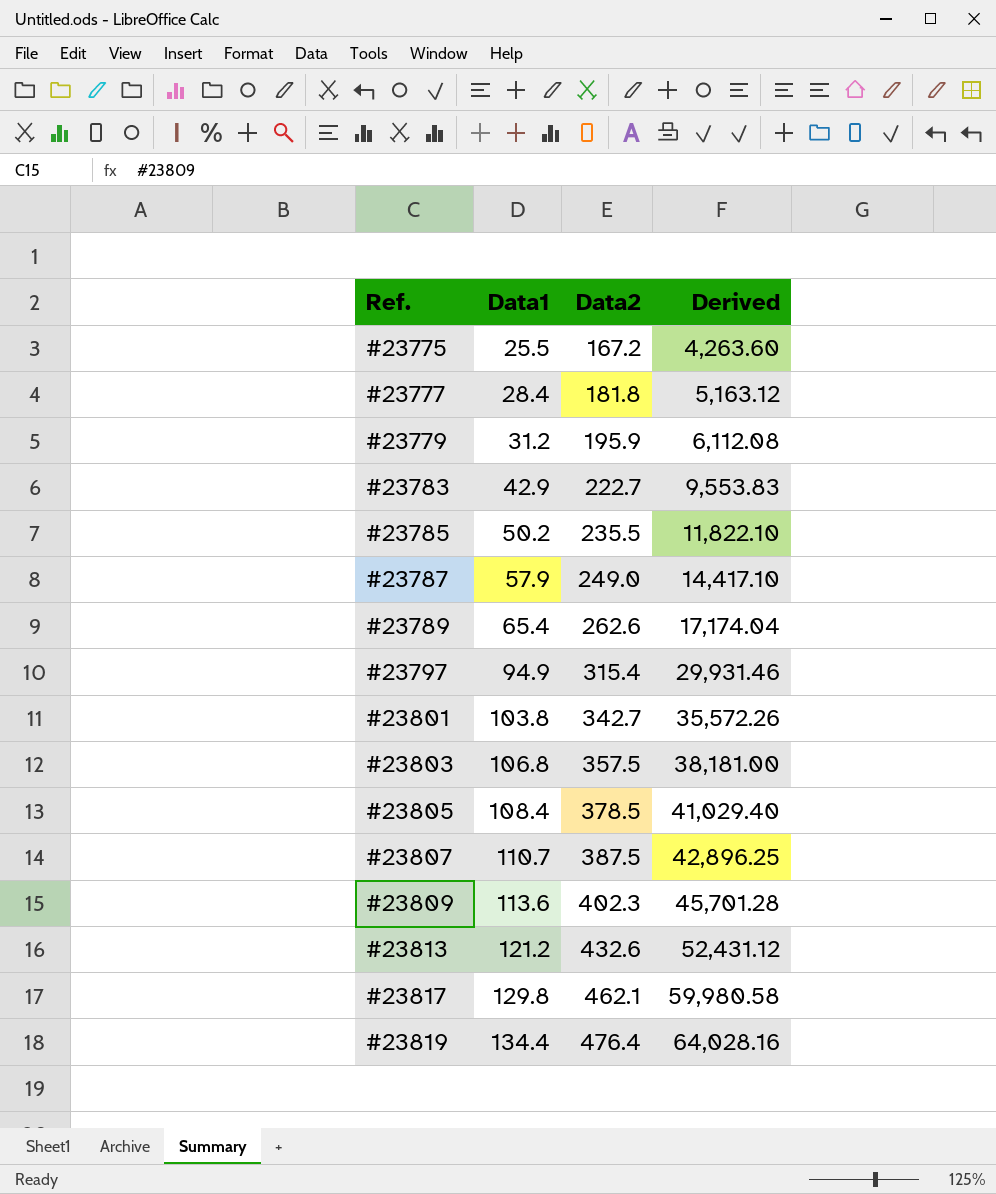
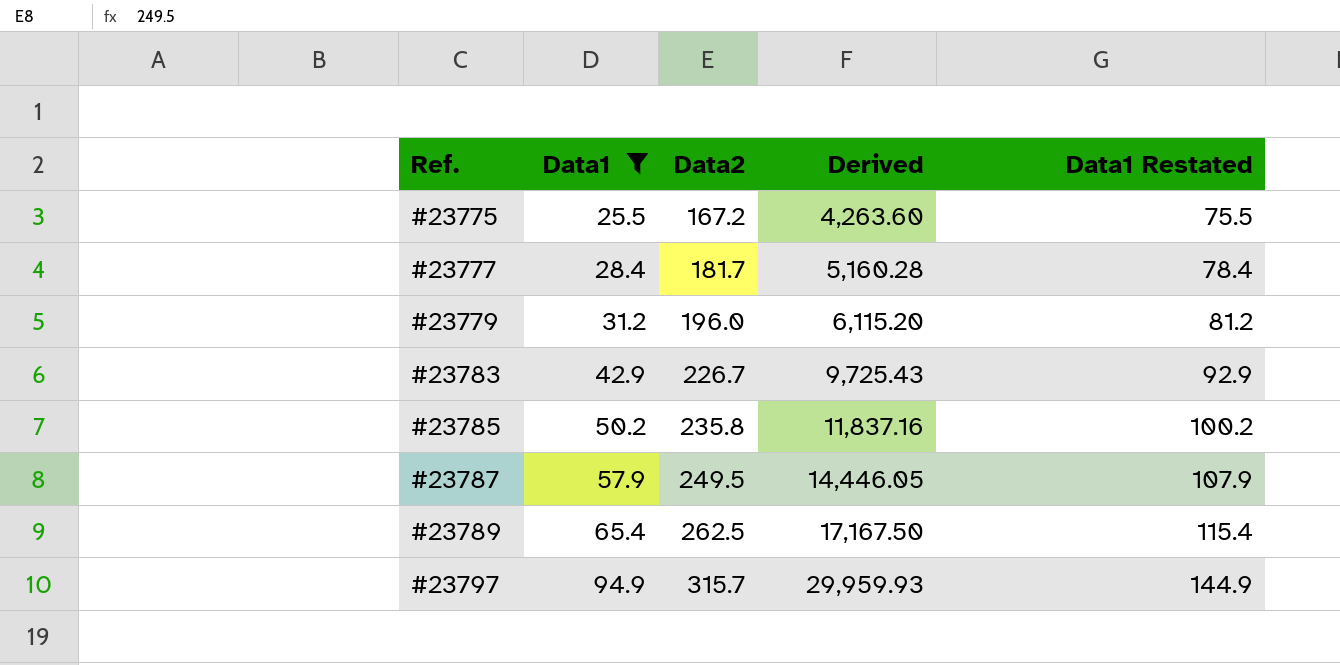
filter: none -> Data1 <= 94.9
column Data1 Restated | formula: none -> [Data1] + 50
#23777 | Data2: 181.8 -> 181.7
#23777 | Derived: 5,163.12 -> 5,160.28
#23779 | Data2: 195.9 -> 196.0
#23779 | Derived: 6,112.08 -> 6,115.20
#23783 | Data2: 222.7 -> 226.7
#23783 | Derived: 9,553.83 -> 9,725.43
#23785 | Data2: 235.5 -> 235.8
#23785 | Derived: 11,822.10 -> 11,837.16
#23787 | Data2: 249.0 -> 249.5
#23787 | Derived: 14,417.10 -> 14,446.05
#23789 | Data2: 262.6 -> 262.5
#23789 | Derived: 17,174.04 -> 17,167.50
#23797 | Data2: 315.4 -> 315.7
#23797 | Derived: 29,931.46 -> 29,959.93

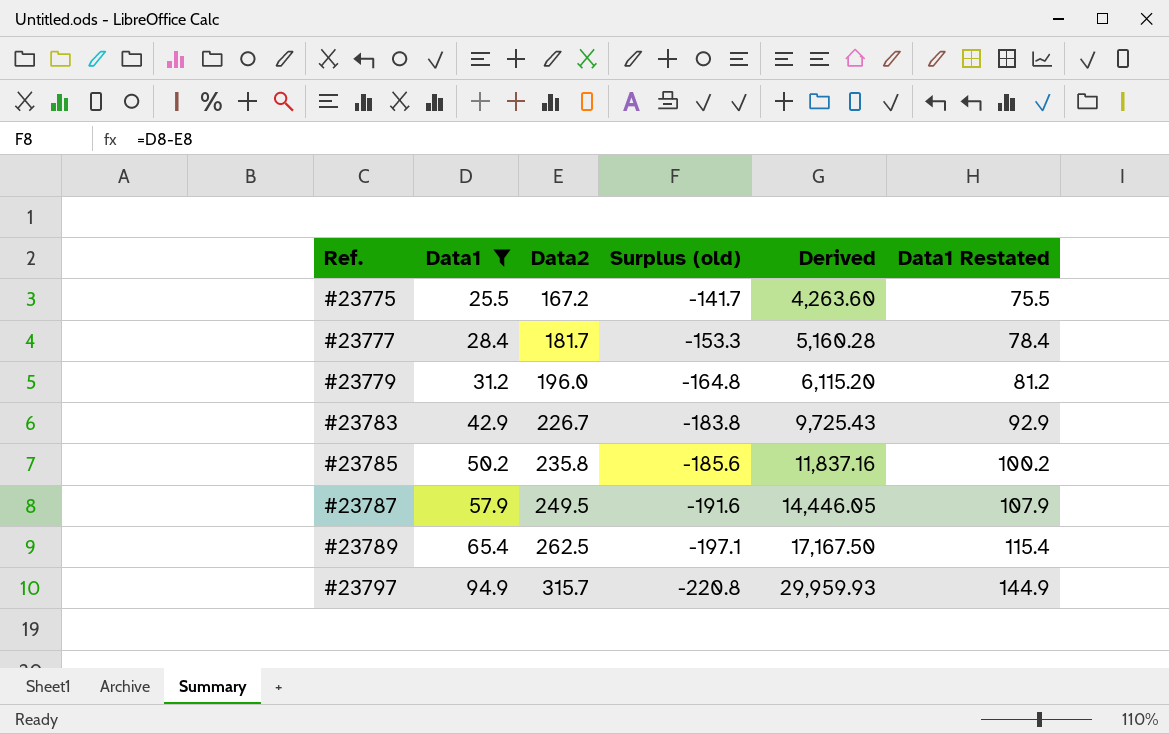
column Surplus (old) | formula: none -> [Data1] - [Data2]

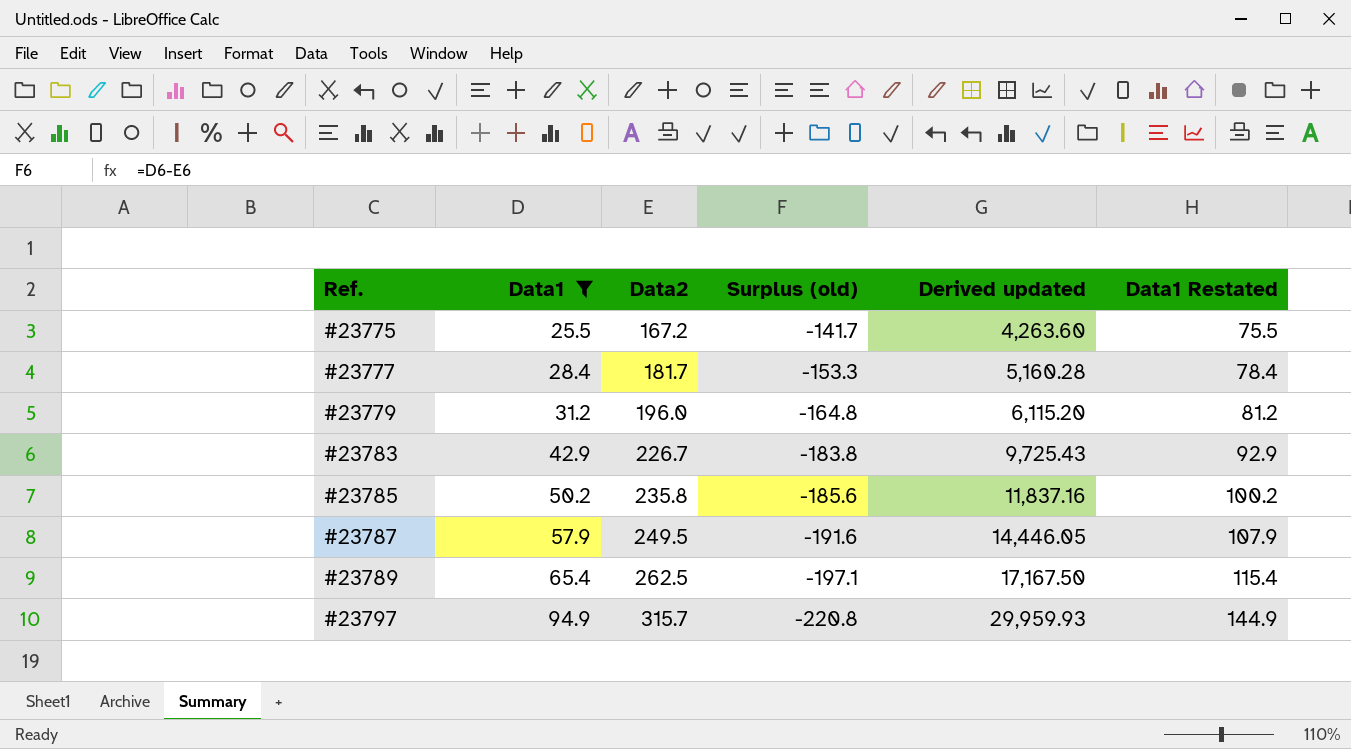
column name: Derived -> Derived updated

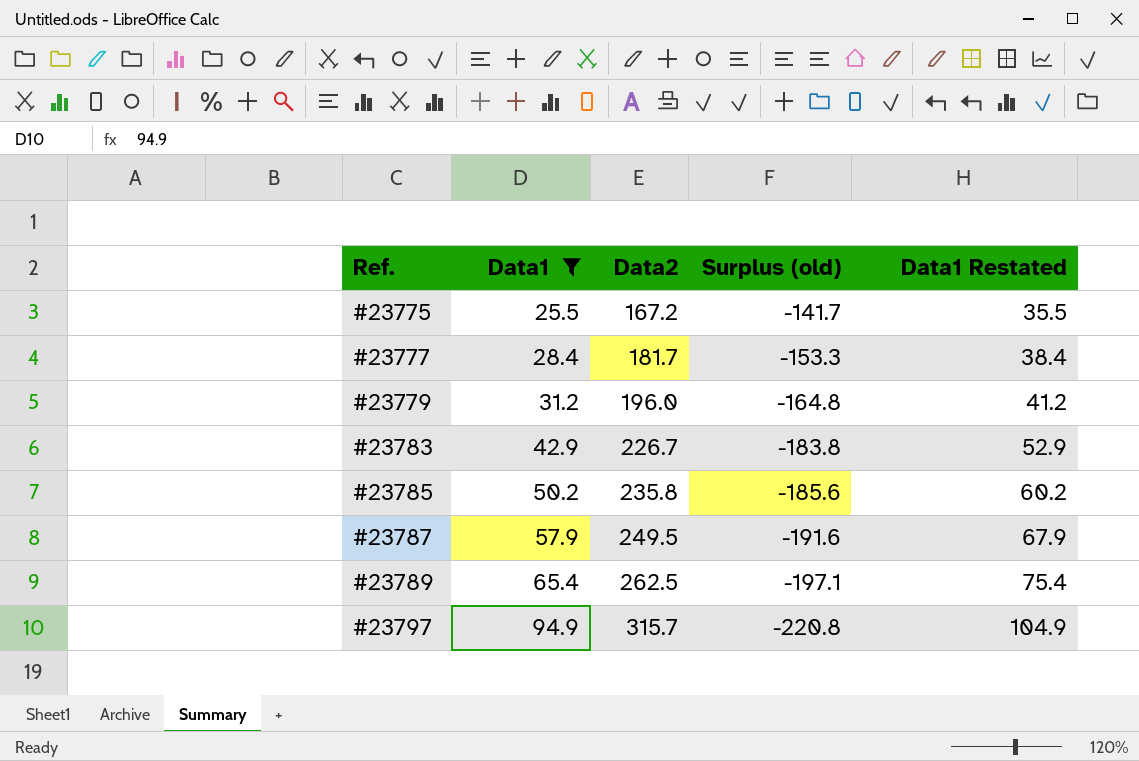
column Derived updated | formula: [Data1] * [Data2] -> none
column Data1 Restated | formula: [Data1] + 50 -> [Data1] + 10

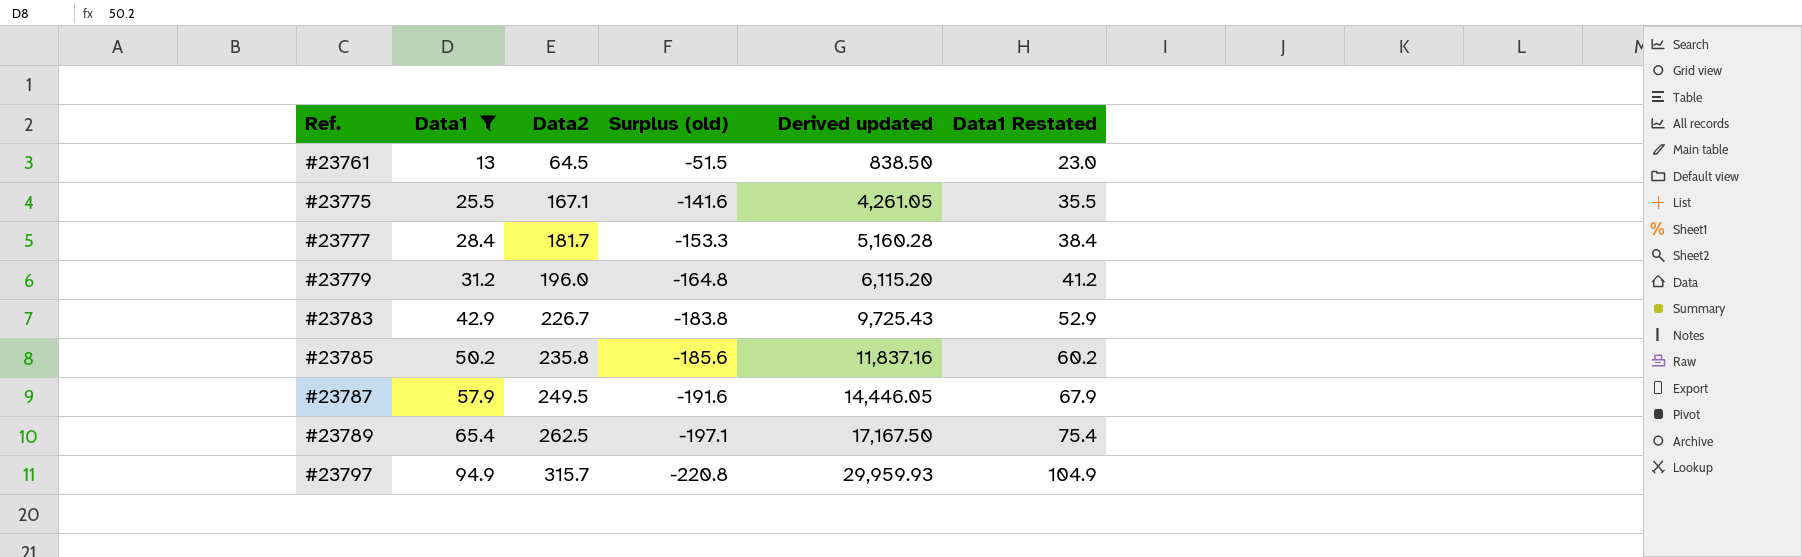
column Derived updated | formula: none -> [Data1] * [Data2]
row #23761: none -> 13 | 64.5 | -51.5 | 838.50 | 23.0
#23775 | Data2: 167.2 -> 167.1
#23775 | Surplus (old): -141.7 -> -141.6

